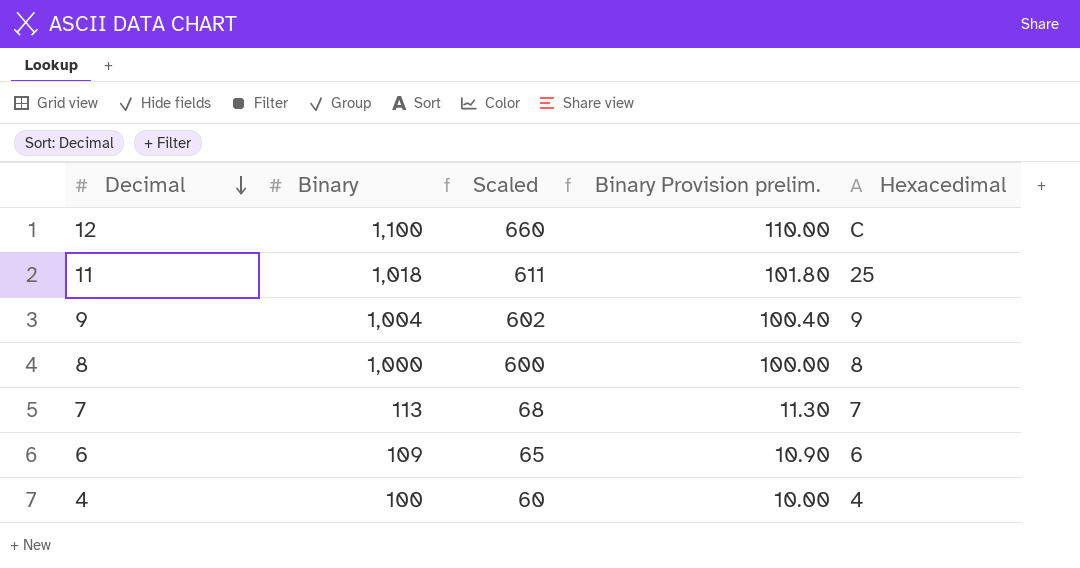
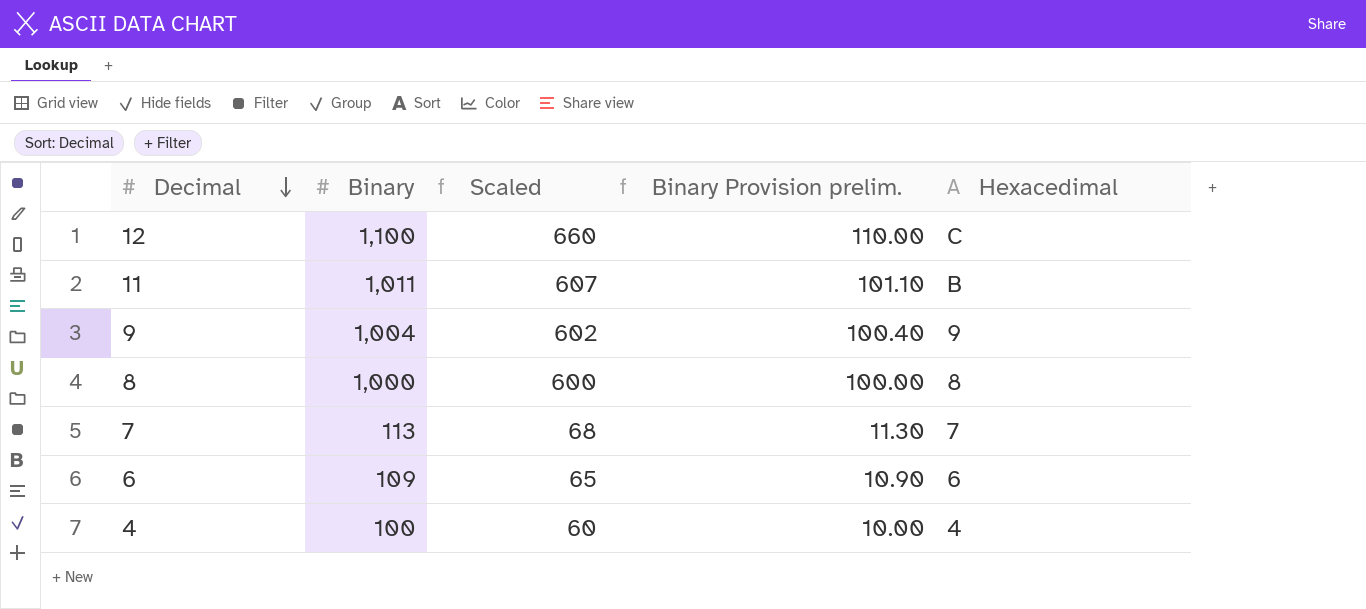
11 | Binary: 1,018 -> 1,011
11 | Scaled: 611 -> 607
11 | Binary Provision prelim.: 101.80 -> 101.10
11 | Hexacedimal: 25 -> B

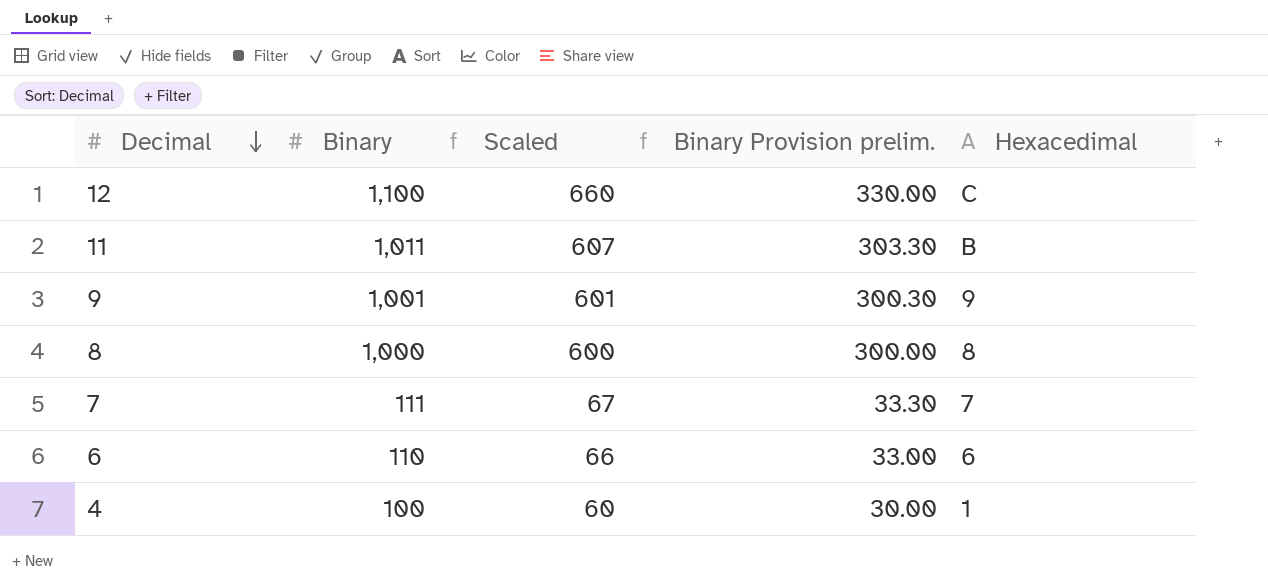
column Binary Provision prelim. | formula: [Binary] * 0.1 -> [Binary] * 0.3
9 | Binary: 1,004 -> 1,001
9 | Scaled: 602 -> 601
7 | Binary: 113 -> 111
7 | Scaled: 68 -> 67
6 | Binary: 109 -> 110
6 | Scaled: 65 -> 66
4 | Hexacedimal: 4 -> 1

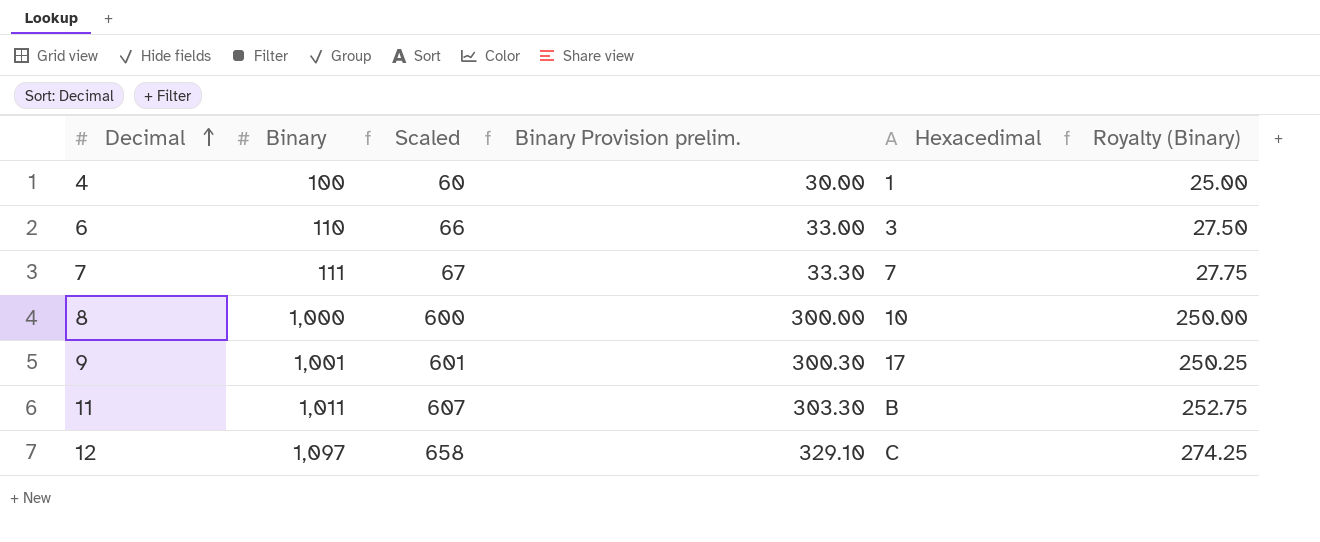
row order: Decimal descending -> Decimal ascending
column Royalty (Binary) | formula: none -> [Binary] * 0.25
6 | Hexacedimal: 6 -> 3
8 | Hexacedimal: 8 -> 10
9 | Hexacedimal: 9 -> 17
12 | Binary: 1,100 -> 1,097
12 | Scaled: 660 -> 658
12 | Binary Provision prelim.: 330.00 -> 329.10

